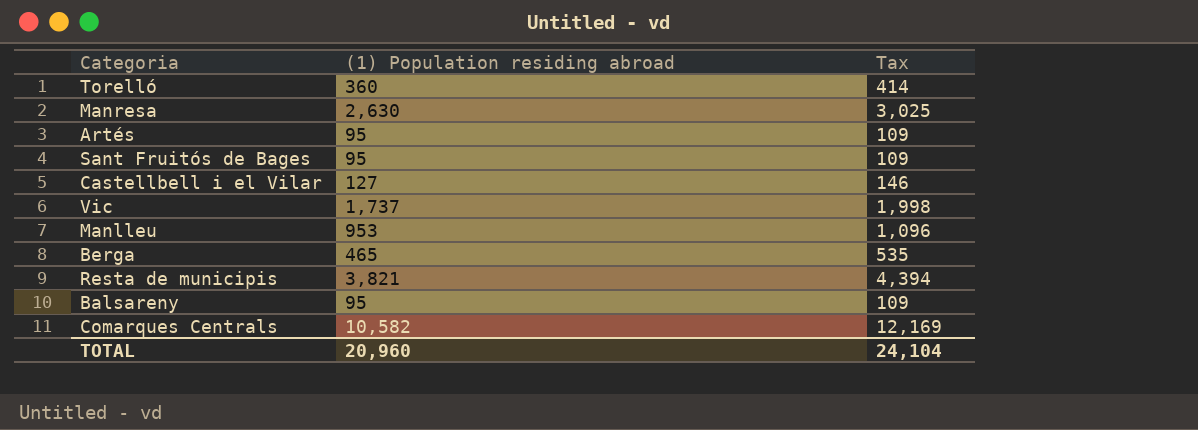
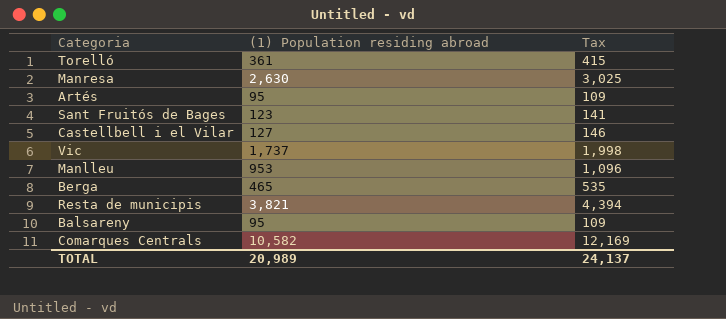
Torelló | (1) Population residing abroad: 360 -> 361
Torelló | Tax: 414 -> 415
Sant Fruitós de Bages | (1) Population residing abroad: 95 -> 123
Sant Fruitós de Bages | Tax: 109 -> 141
TOTAL | (1) Population residing abroad: 20,960 -> 20,989
TOTAL | Tax: 24,104 -> 24,137

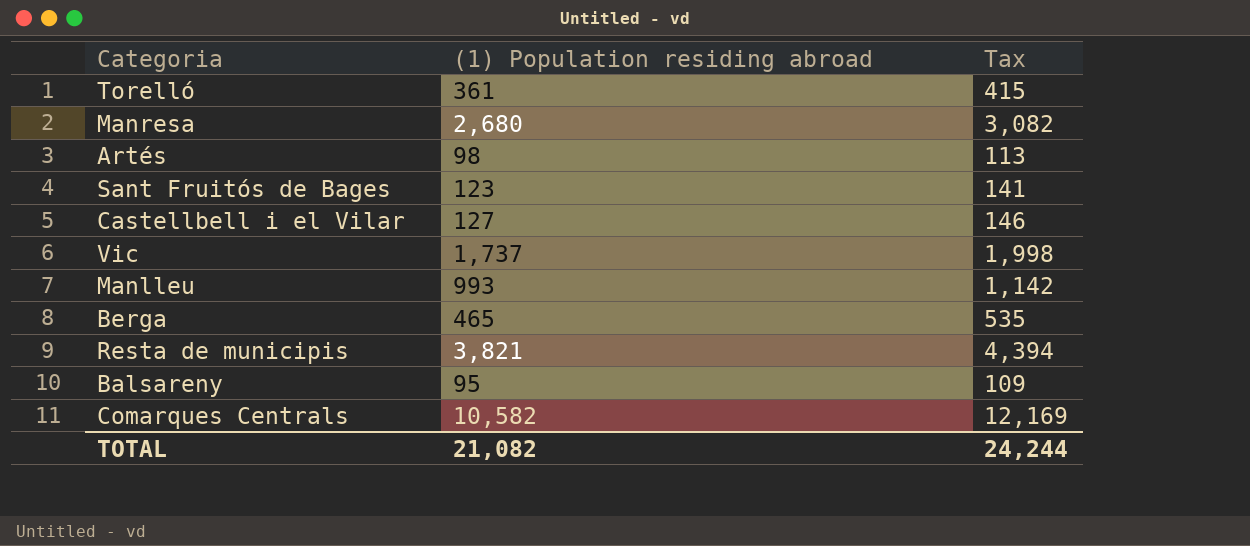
Manresa | (1) Population residing abroad: 2,630 -> 2,680
Manresa | Tax: 3,025 -> 3,082
Artés | (1) Population residing abroad: 95 -> 98
Artés | Tax: 109 -> 113
Manlleu | (1) Population residing abroad: 953 -> 993
Manlleu | Tax: 1,096 -> 1,142
TOTAL | (1) Population residing abroad: 20,989 -> 21,082
TOTAL | Tax: 24,137 -> 24,244

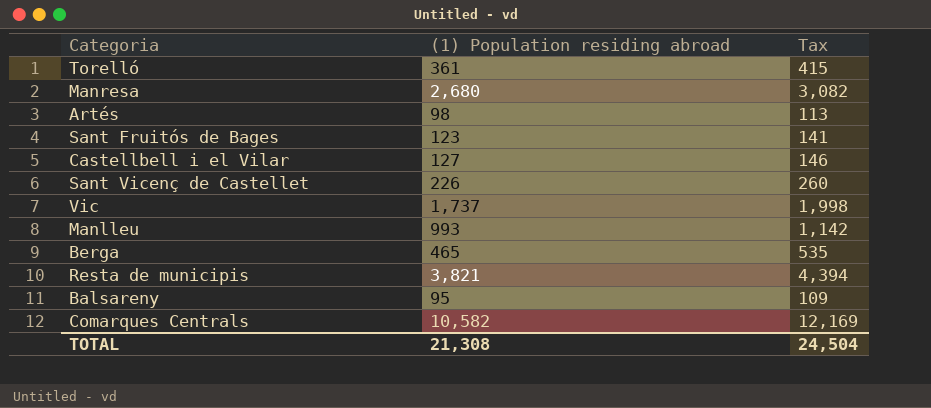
row Sant Vicenç de Castellet: none -> 226 | 260
TOTAL | (1) Population residing abroad: 21,082 -> 21,308
TOTAL | Tax: 24,244 -> 24,504

